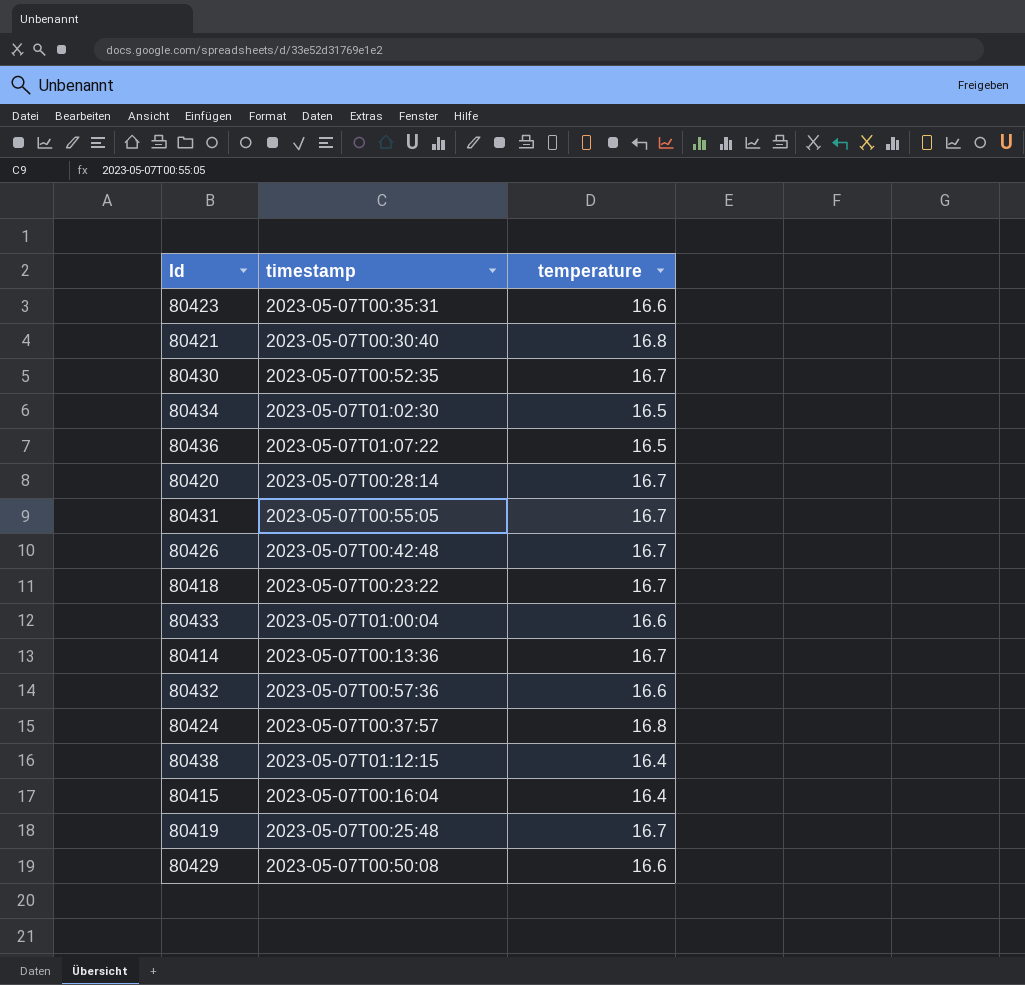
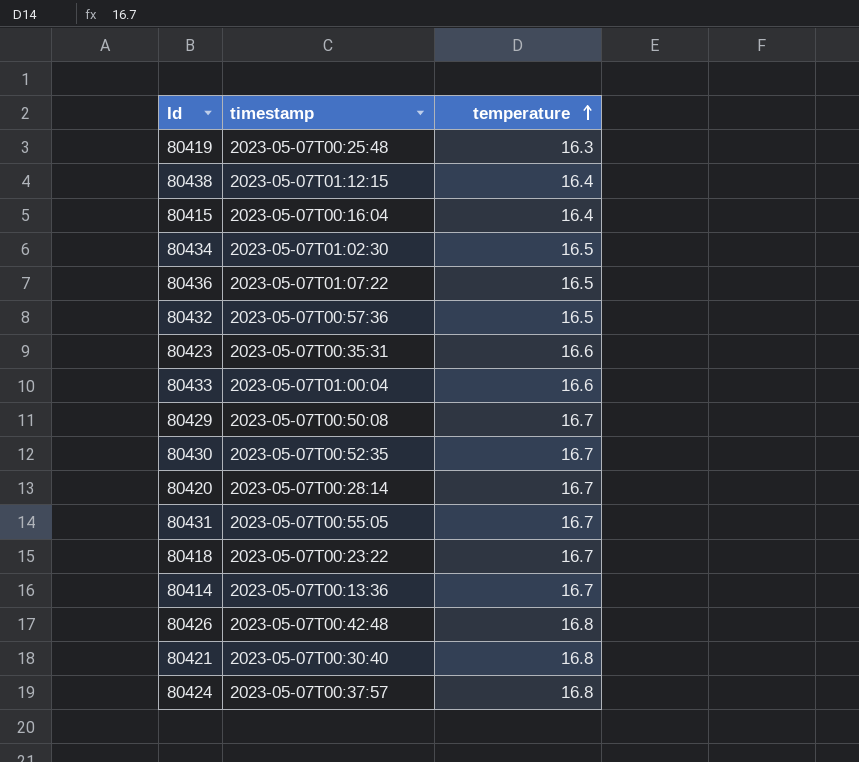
row order: none -> temperature ascending
80419 | temperature: 16.7 -> 16.3
80432 | temperature: 16.6 -> 16.5
80429 | temperature: 16.6 -> 16.7
80426 | temperature: 16.7 -> 16.8

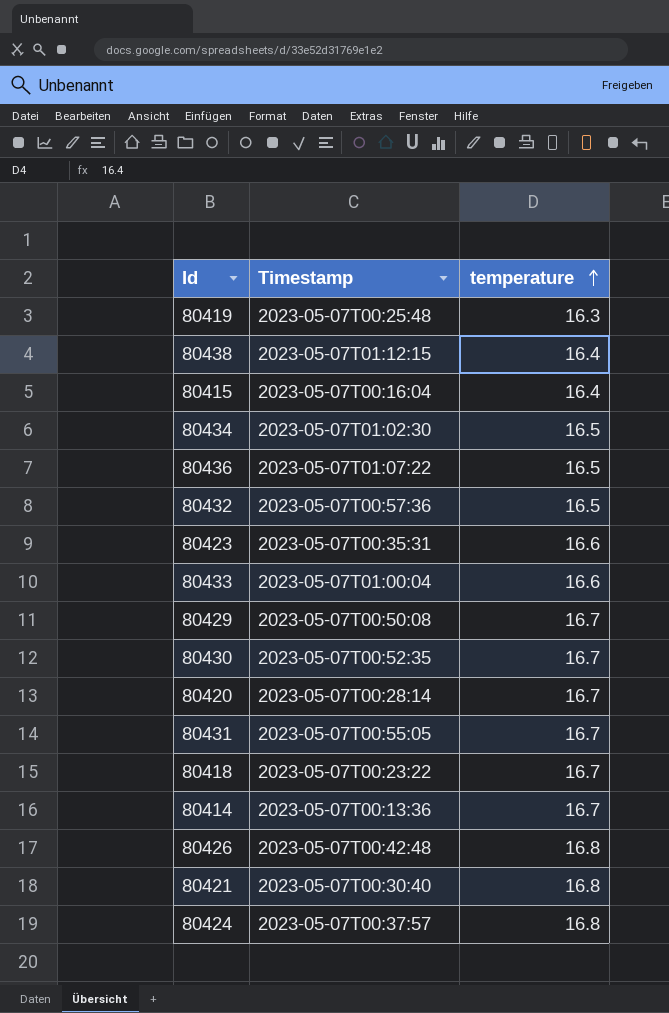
column name: timestamp -> Timestamp

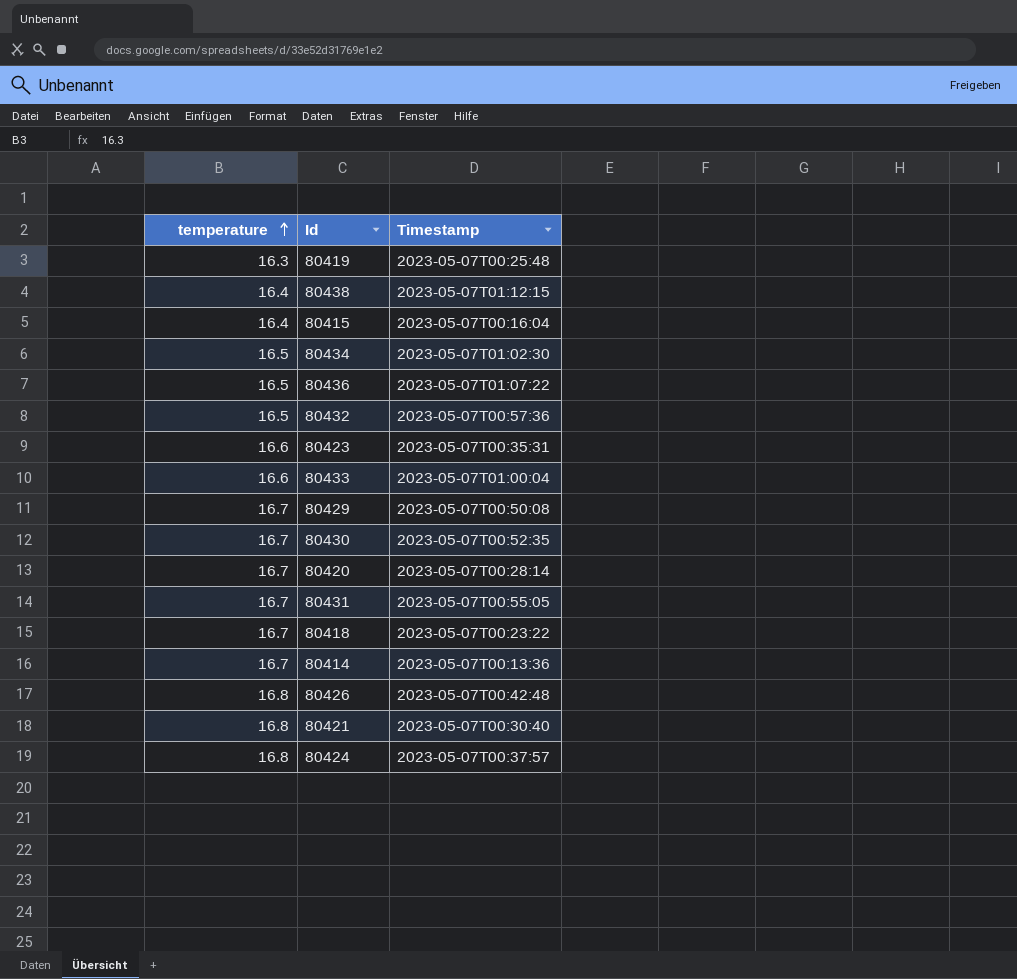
column temperature | position: 3 -> 1

